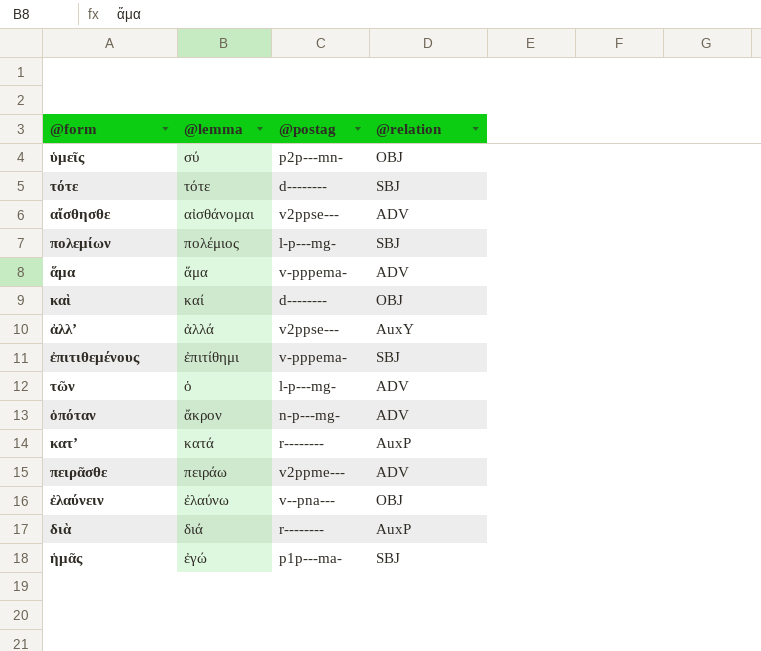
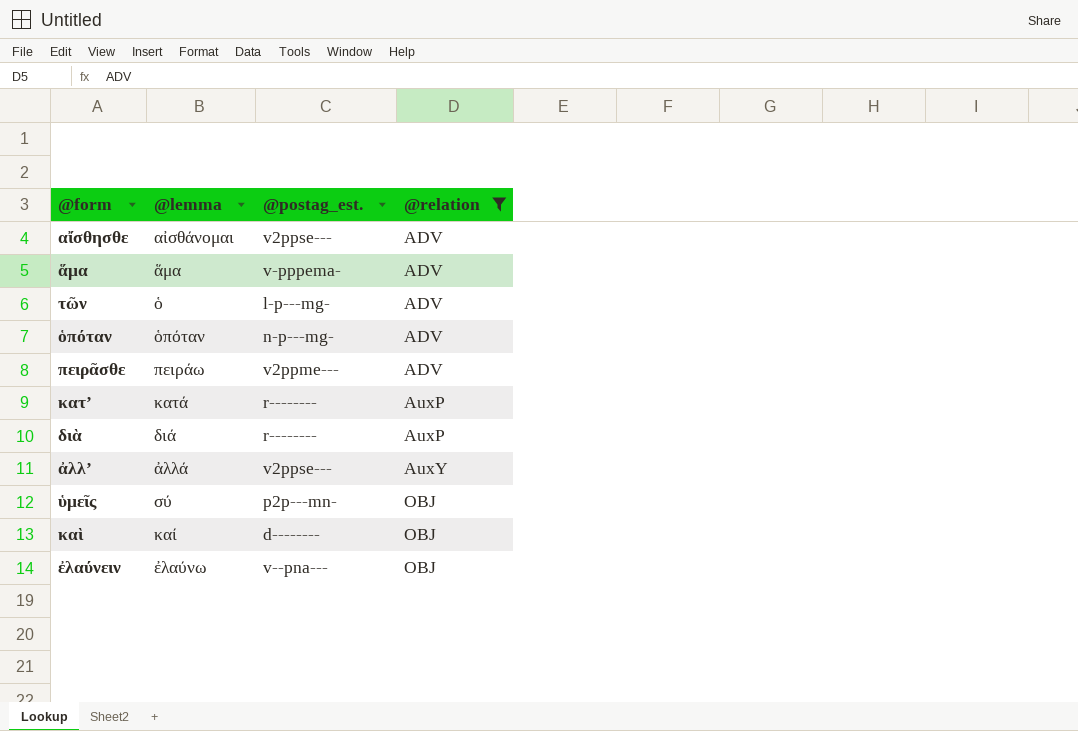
filter: none -> @relation != SBJ
row order: none -> @relation ascending
column name: @postag -> @postag_est.
ὁπόταν | @lemma: ἄκρον -> ὁπόταν

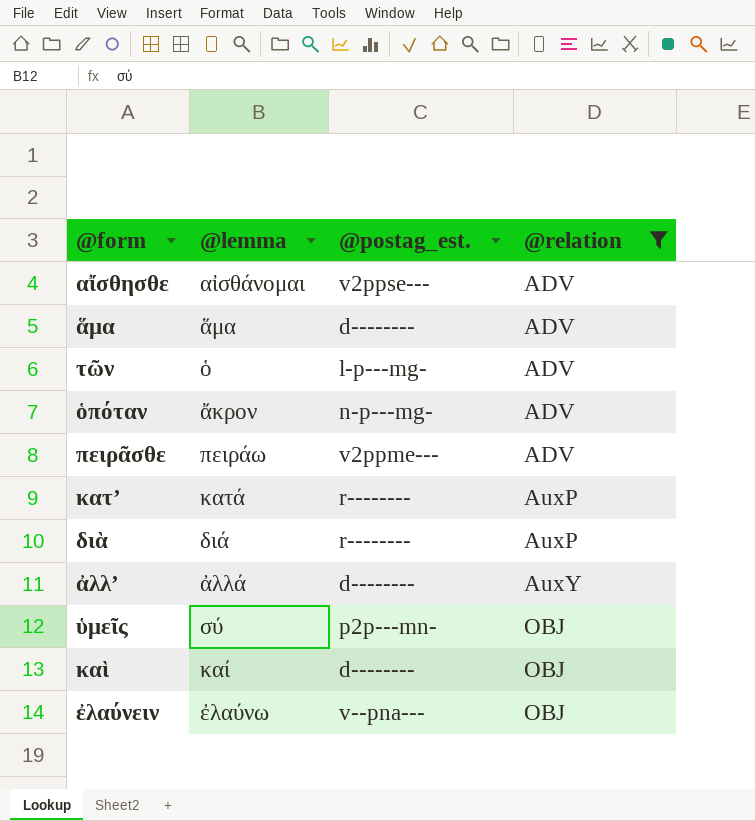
ἅμα | @postag_est.: v-pppema- -> d--------
ὁπόταν | @lemma: ὁπόταν -> ἄκρον
ἀλλ’ | @postag_est.: v2ppse--- -> d--------

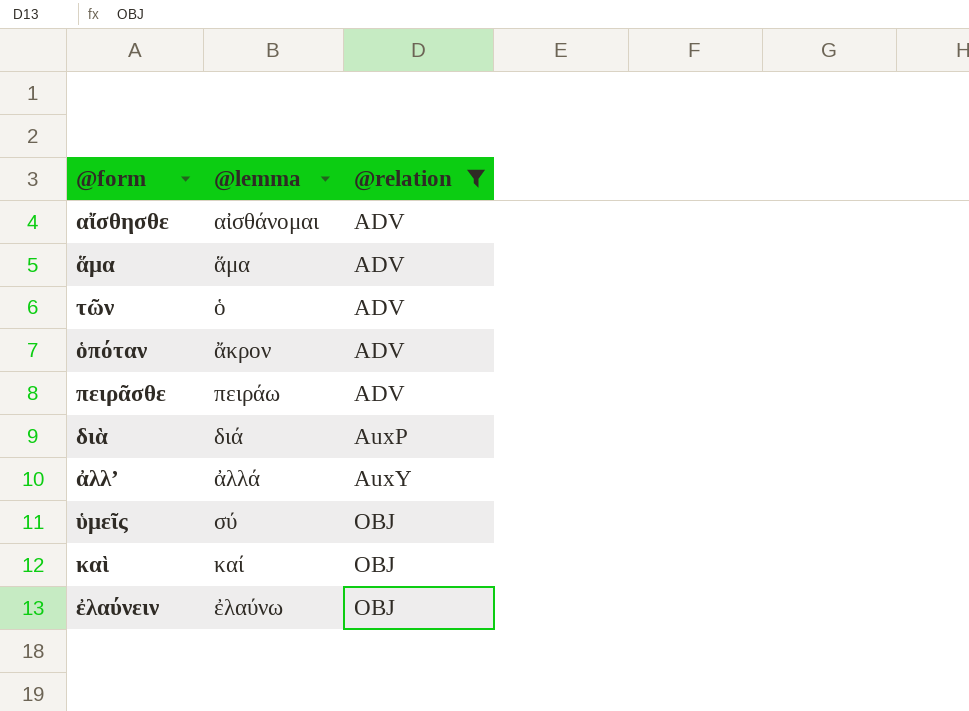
column @postag_est. | position: 3 -> none
row κατ’: κατά | r-------- | AuxP -> none

